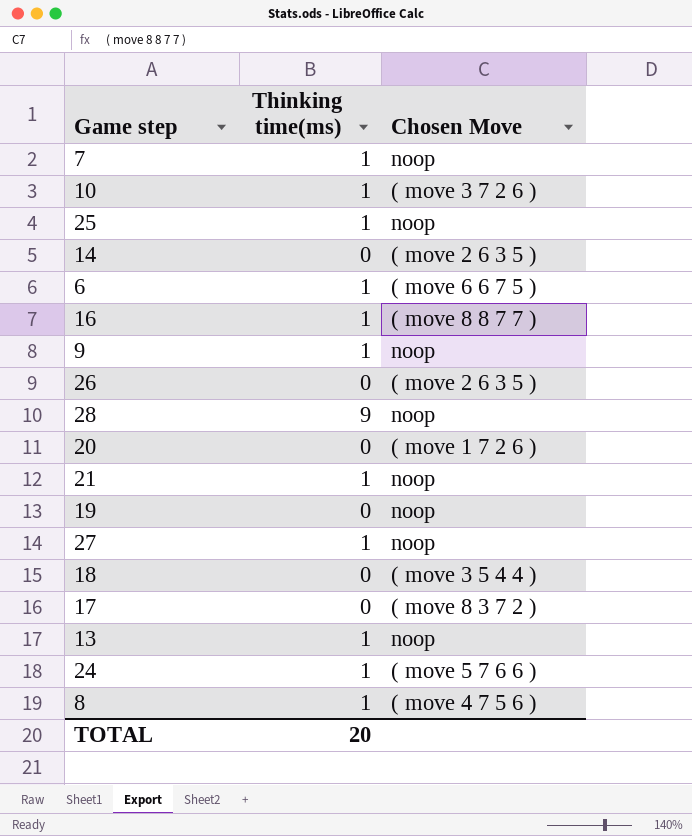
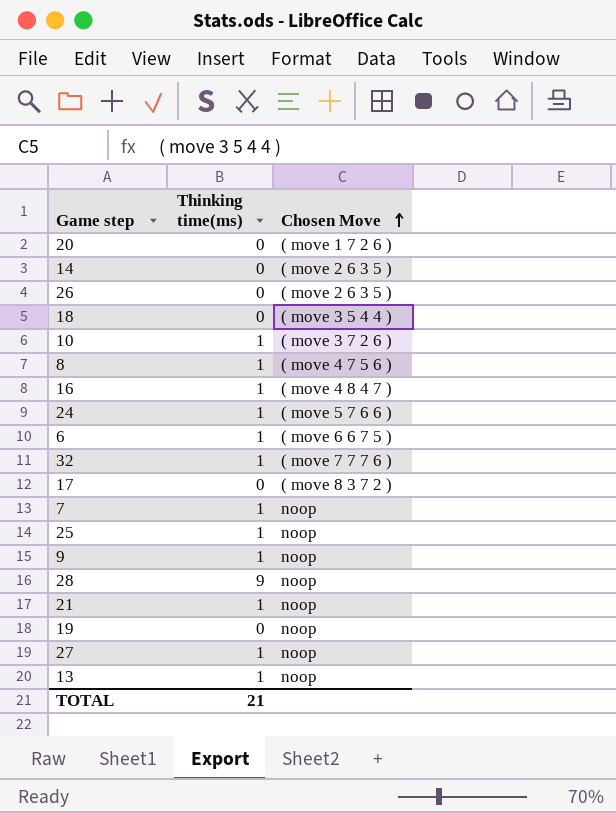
row order: none -> Chosen Move ascending
16 | Chosen Move: ( move 8 8 7 7 ) -> ( move 4 8 4 7 )
row 32: none -> 1 | ( move 7 7 7 6 )
TOTAL | Thinking time(ms): 20 -> 21

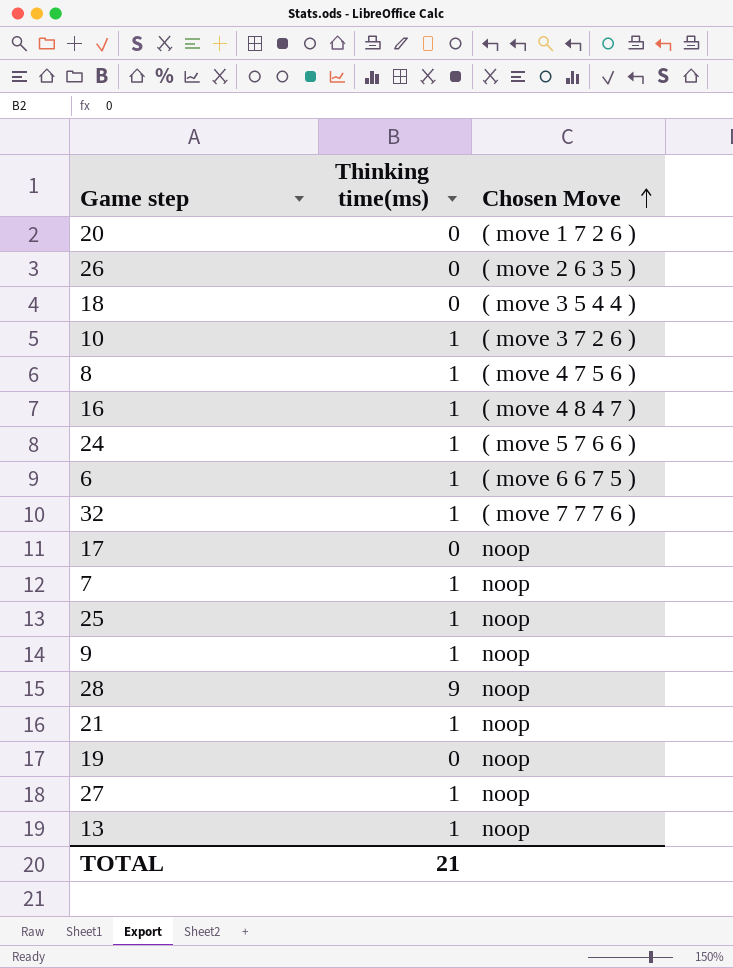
row 14: 0 | ( move 2 6 3 5 ) -> none
17 | Chosen Move: ( move 8 3 7 2 ) -> noop

